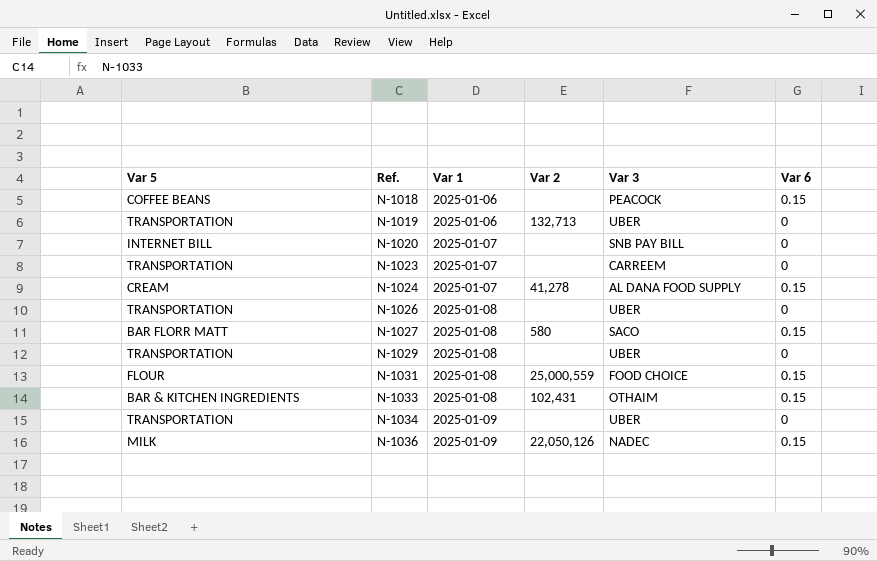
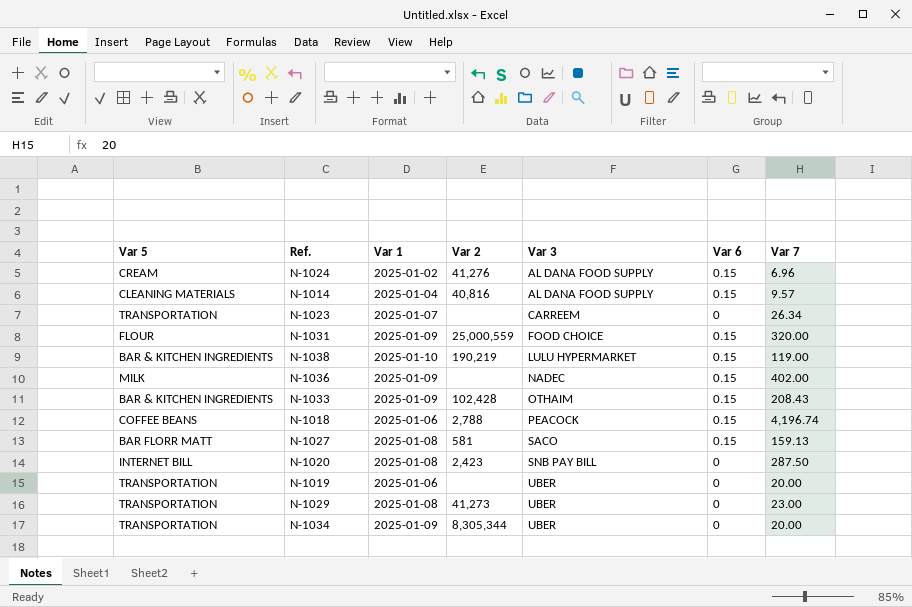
row order: Ref. ascending -> Var 3 ascending
column Var 7 | position: none -> 7
row N-1026: TRANSPORTATION | 2025-01-08 | none | UBER | 0 -> none
N-1024 | Var 1: 2025-01-07 -> 2025-01-02
N-1024 | Var 2: 41,278 -> 41,276
row N-1014: none -> CLEANING MATERIALS | 2025-01-04 | 40,816 | AL DANA FOOD SUPPLY | 0.15 | 9.57
N-1031 | Var 1: 2025-01-08 -> 2025-01-09
row N-1038: none -> BAR & KITCHEN INGREDIENTS | 2025-01-10 | 190,219 | LULU HYPERMARKET | 0.15 | 119.00
N-1036 | Var 2: 22,050,126 -> none
N-1033 | Var 1: 2025-01-08 -> 2025-01-09
N-1033 | Var 2: 102,431 -> 102,428
N-1018 | Var 2: none -> 2,788
N-1027 | Var 2: 580 -> 581
N-1020 | Var 1: 2025-01-07 -> 2025-01-08
N-1020 | Var 2: none -> 2,423
N-1019 | Var 2: 132,713 -> none
N-1029 | Var 2: none -> 41,273
N-1034 | Var 2: none -> 8,305,344

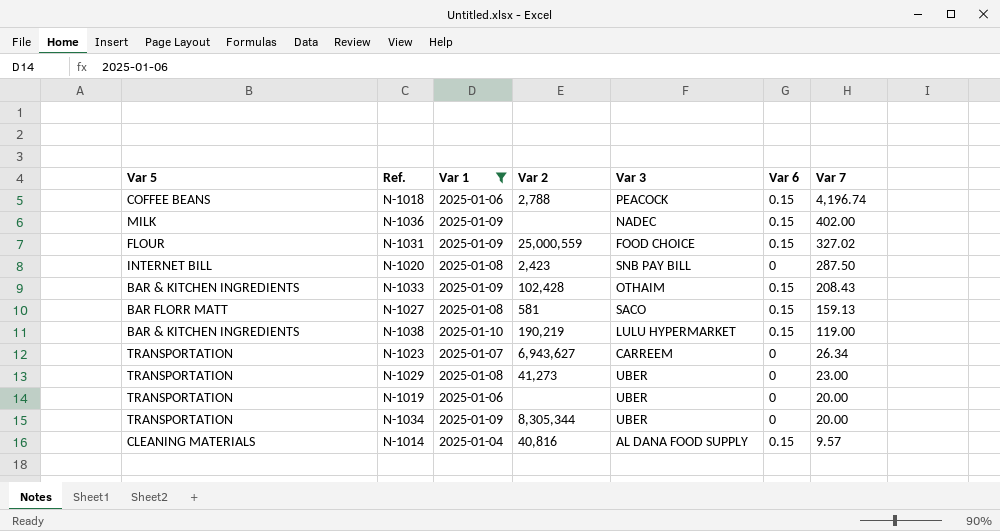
filter: none -> Var 1 != 2025-01-02
row order: Var 3 ascending -> Var 7 descending
N-1031 | Var 7: 320.00 -> 327.02
N-1023 | Var 2: none -> 6,943,627

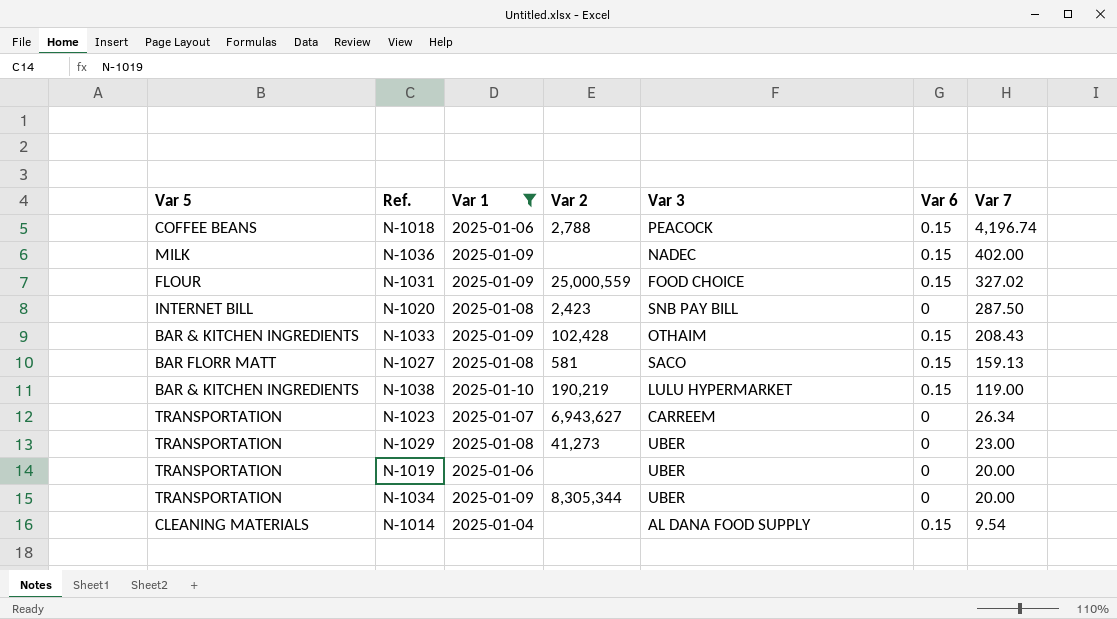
N-1014 | Var 2: 40,816 -> none
N-1014 | Var 7: 9.57 -> 9.54

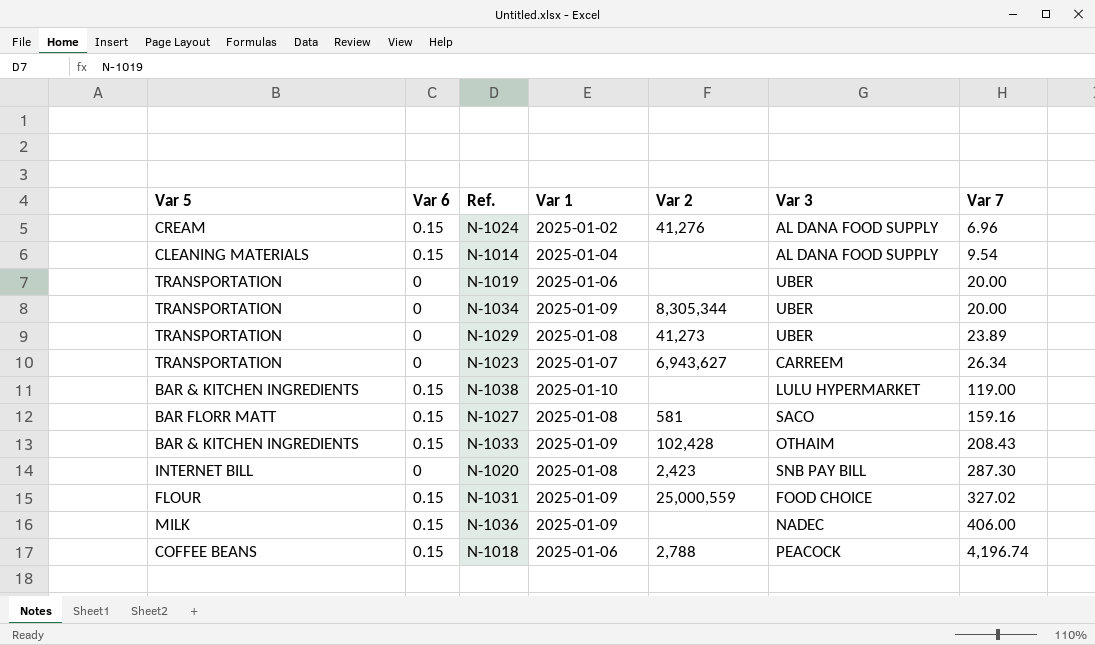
filter: Var 1 != 2025-01-02 -> none
row order: Var 7 descending -> Var 7 ascending
column Var 6 | position: 6 -> 2
N-1029 | Var 7: 23.00 -> 23.89
N-1038 | Var 2: 190,219 -> none
N-1027 | Var 7: 159.13 -> 159.16
N-1020 | Var 7: 287.50 -> 287.30
N-1036 | Var 7: 402.00 -> 406.00

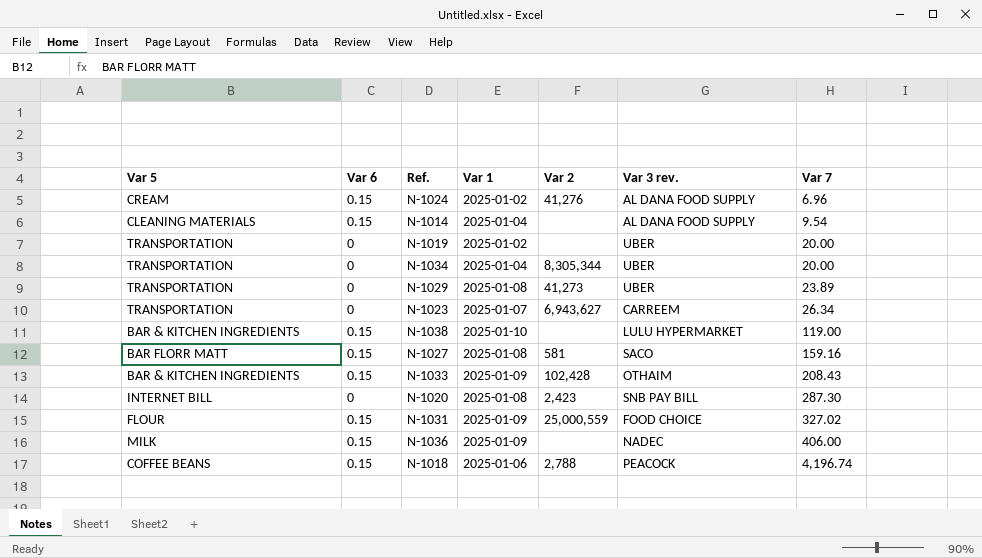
column name: Var 3 -> Var 3 rev.
N-1019 | Var 1: 2025-01-06 -> 2025-01-02
N-1034 | Var 1: 2025-01-09 -> 2025-01-04

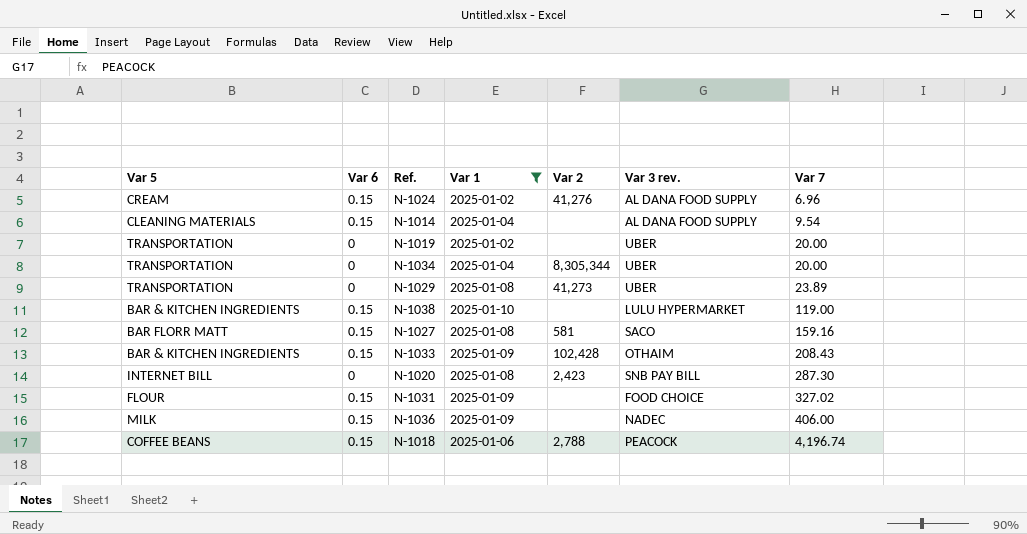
filter: none -> Var 1 != 2025-01-07
N-1031 | Var 2: 25,000,559 -> none

